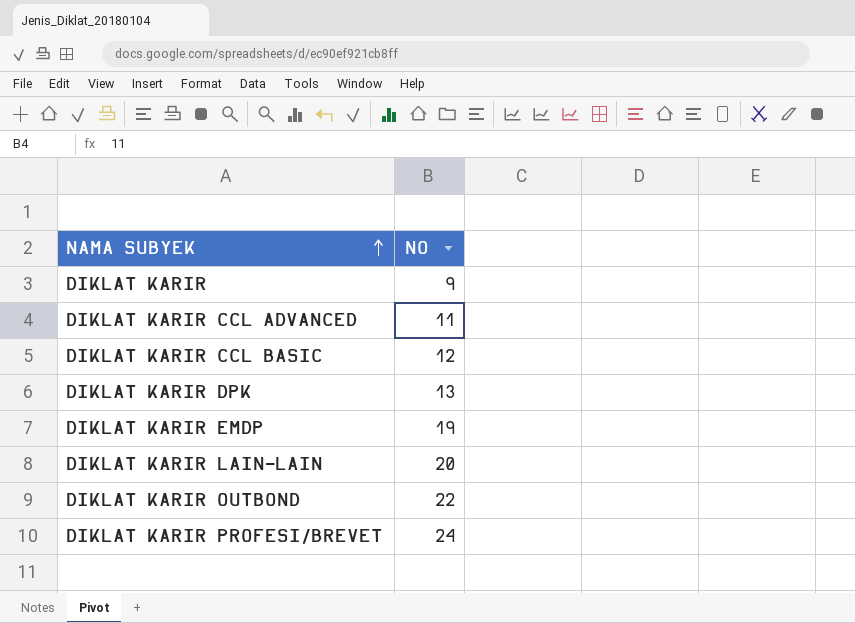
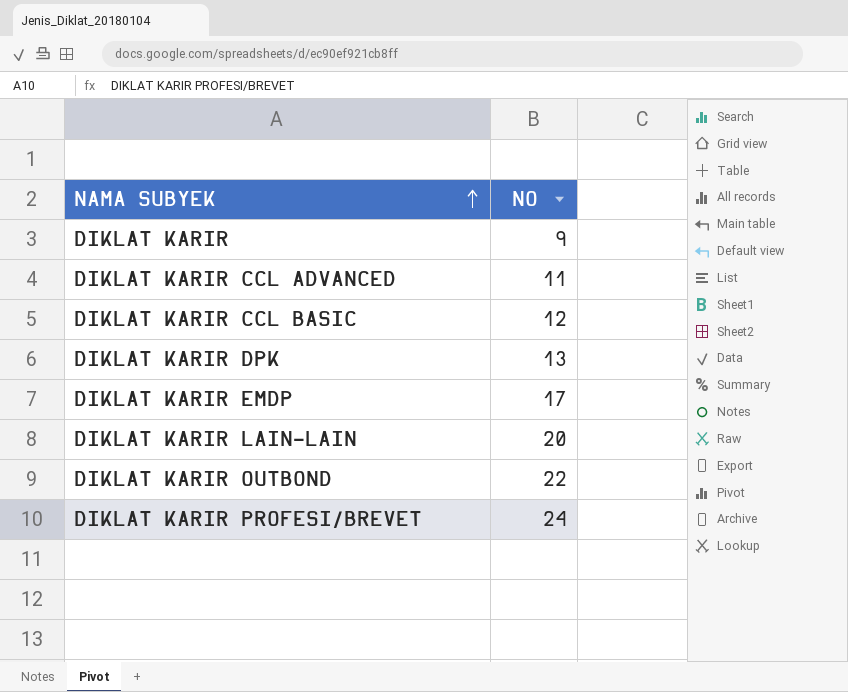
DIKLAT KARIR EMDP | NO: 19 -> 17

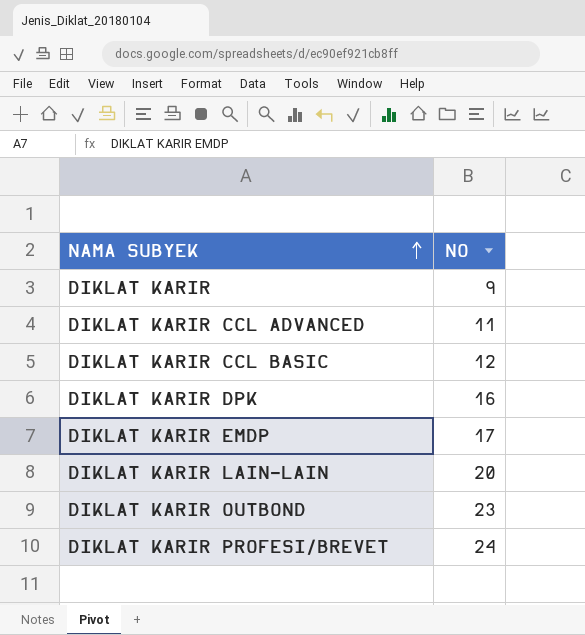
DIKLAT KARIR DPK | NO: 13 -> 16
DIKLAT KARIR OUTBOND | NO: 22 -> 23

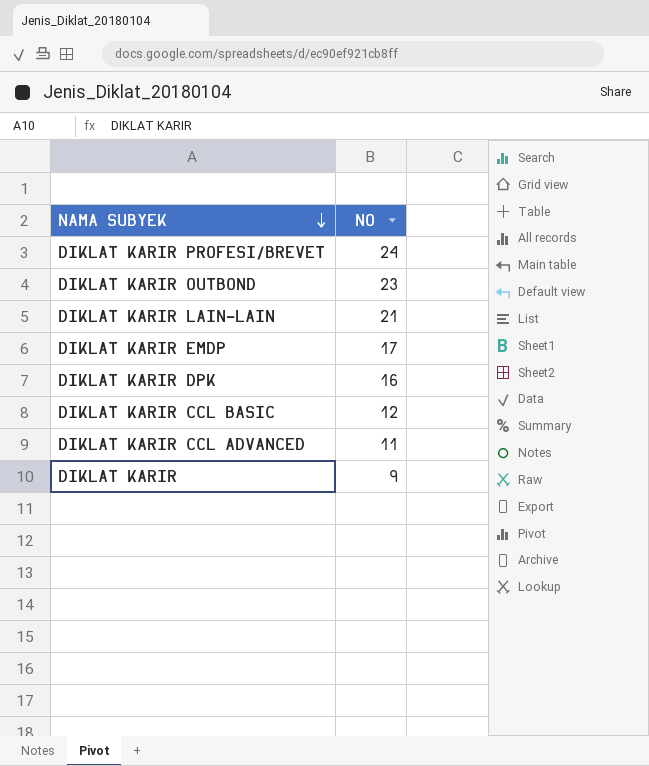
row order: NAMA SUBYEK ascending -> NAMA SUBYEK descending
DIKLAT KARIR LAIN-LAIN | NO: 20 -> 21

